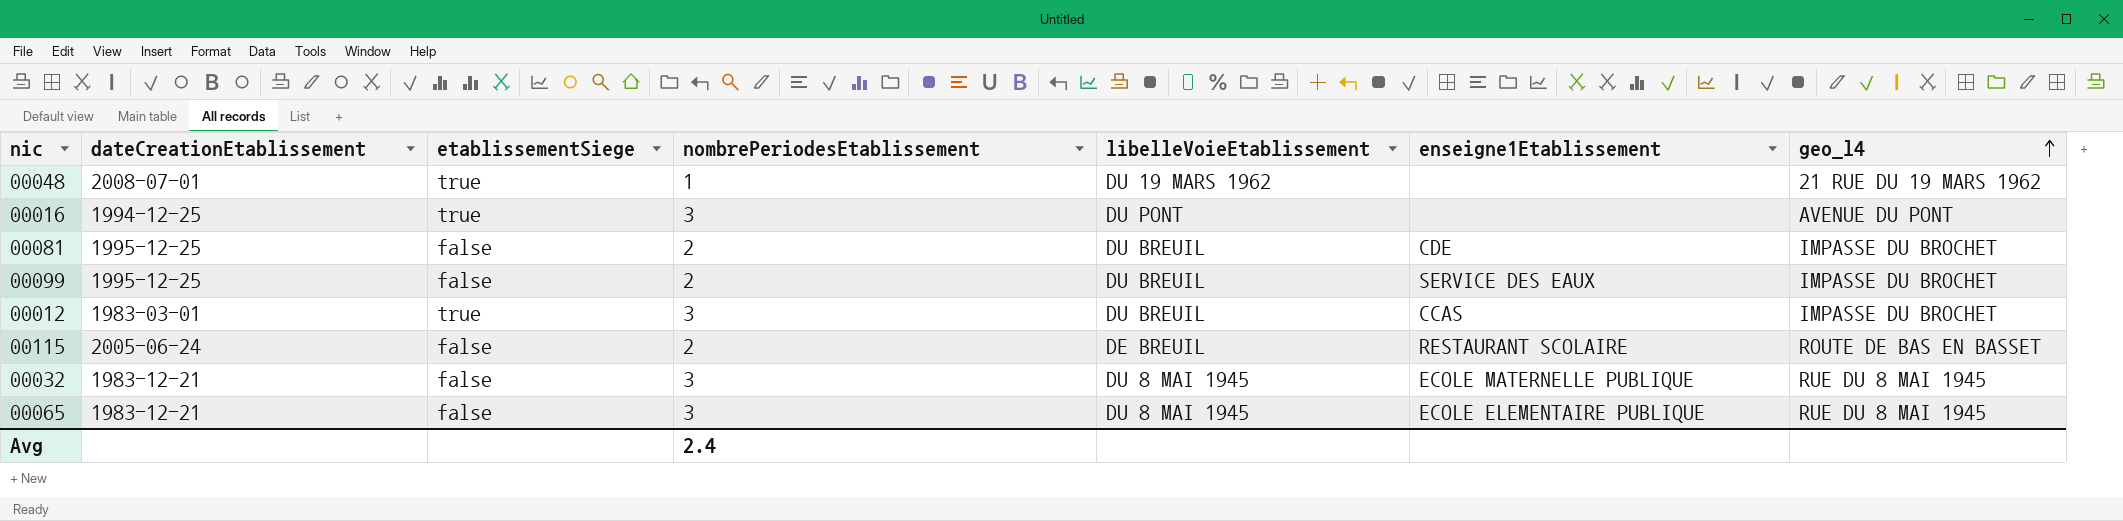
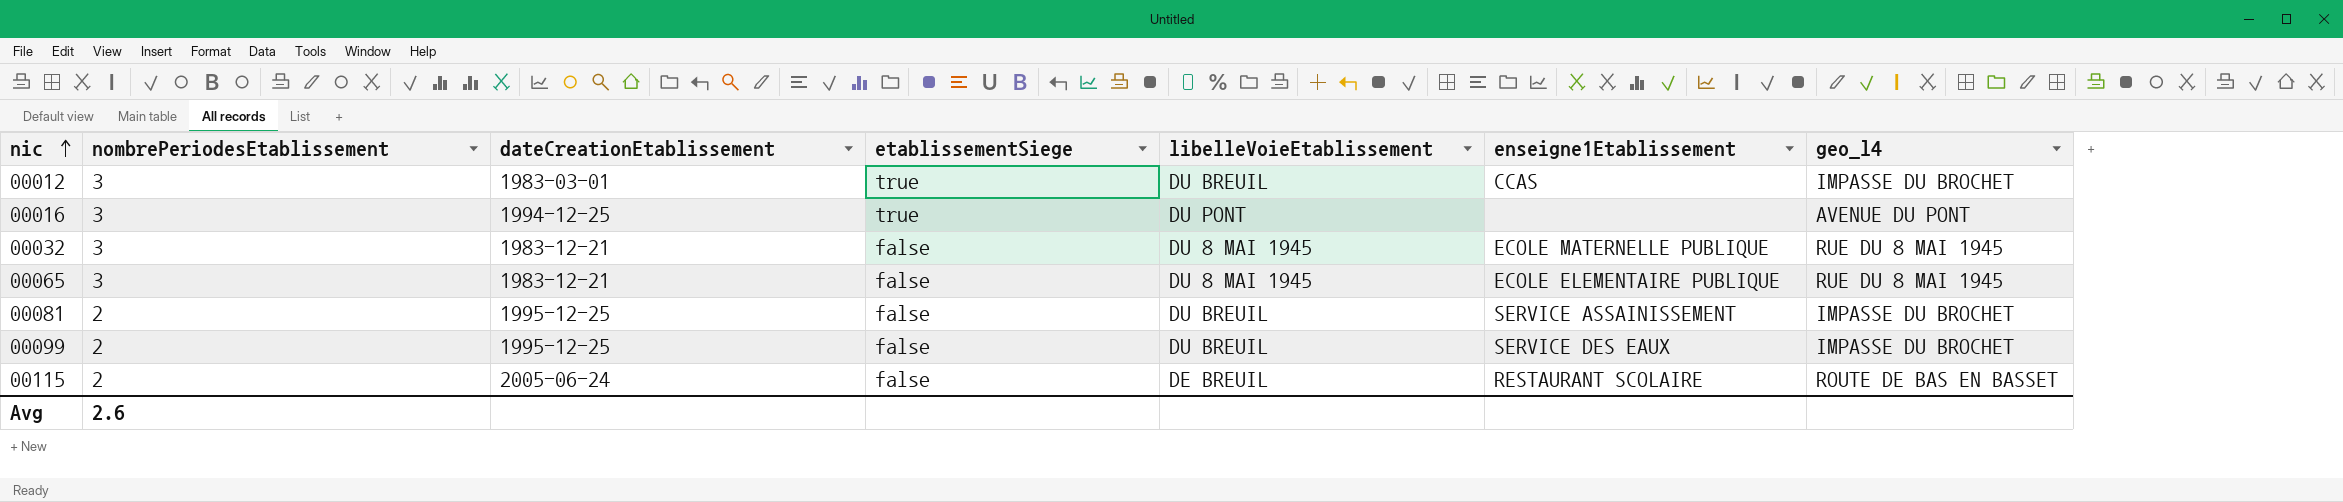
row order: geo_l4 ascending -> nic ascending
column nombrePeriodesEtablissement | position: 4 -> 2
row 00048: 2008-07-01 | true | 1 | DU 19 MARS 1962 | none | 21 RUE DU 19 MARS 1962 -> none
00081 | enseigne1Etablissement: CDE -> SERVICE ASSAINISSEMENT
Avg | nombrePeriodesEtablissement: 2.4 -> 2.6

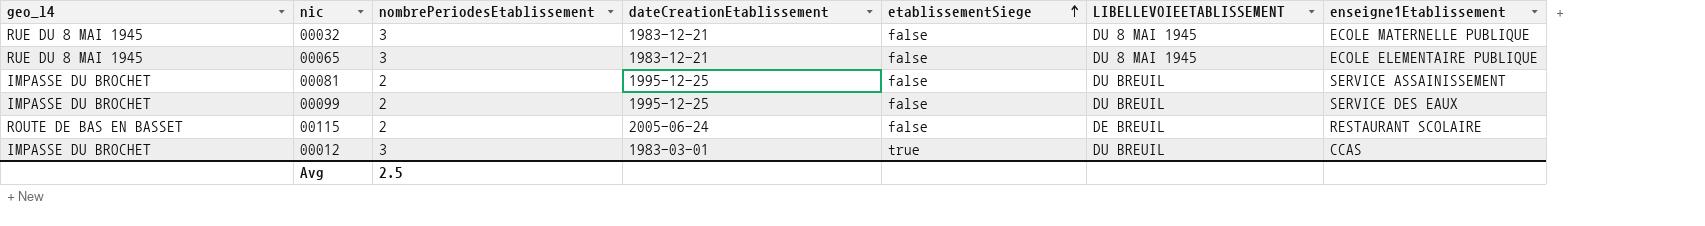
row order: nic ascending -> etablissementSiege ascending
column geo_l4 | position: 7 -> 1
column name: libelleVoieEtablissement -> LIBELLEVOIEETABLISSEMENT
row 00016: 3 | 1994-12-25 | true | DU PONT | none | AVENUE DU PONT -> none
Avg | nombrePeriodesEtablissement: 2.6 -> 2.5

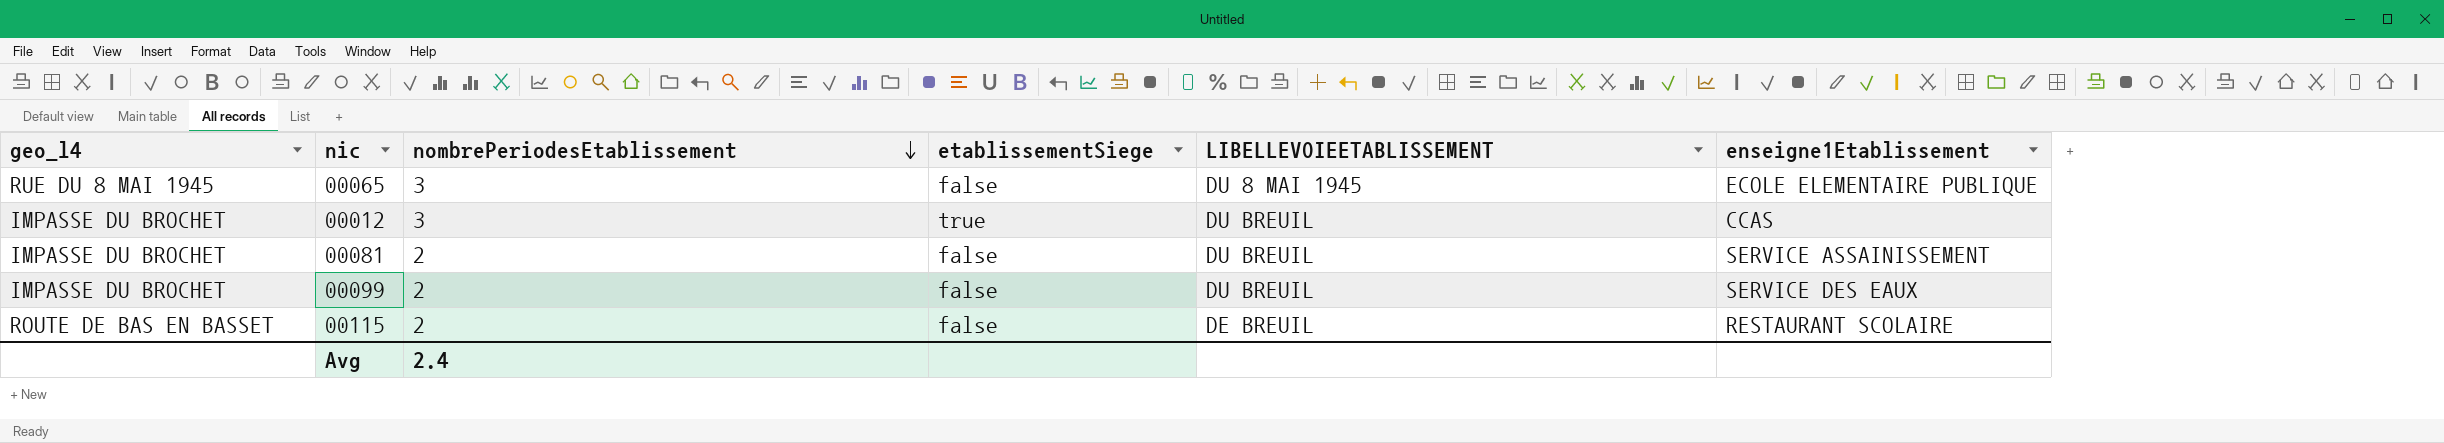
row order: etablissementSiege ascending -> nombrePeriodesEtablissement descending
column dateCreationEtablissement | position: 4 -> none
row 00032: RUE DU 8 MAI 1945 | 3 | 1983-12-21 | false | DU 8 MAI 1945 | ECOLE MATERNELLE PUBLIQUE -> none
Avg | nombrePeriodesEtablissement: 2.5 -> 2.4

